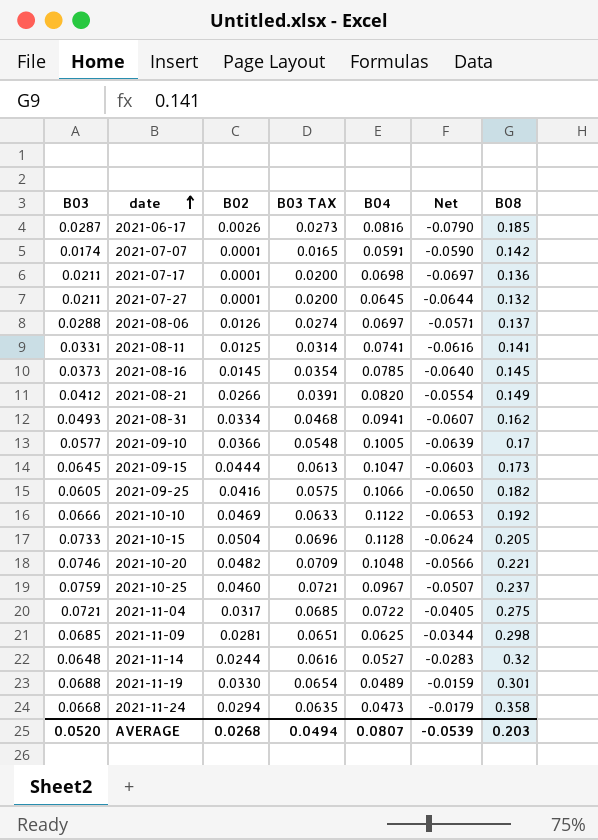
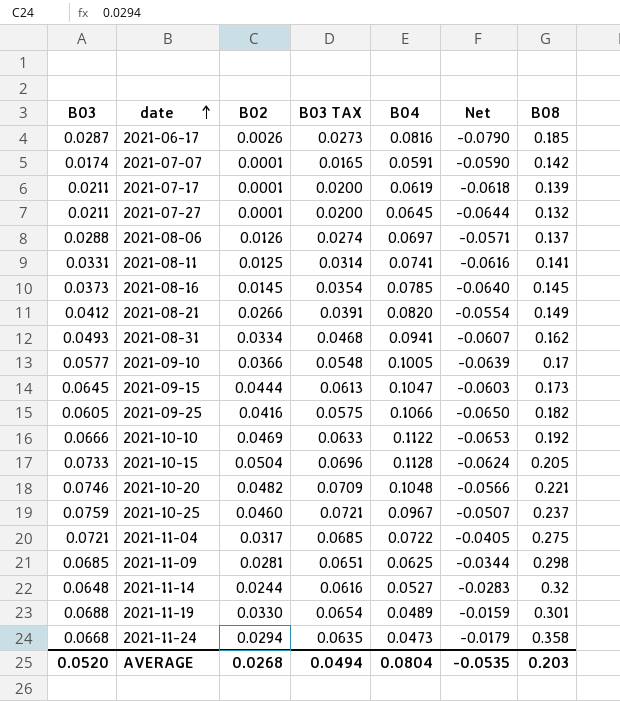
2021-07-17 | B04: 0.0698 -> 0.0619
2021-07-17 | Net: -0.0697 -> -0.0618
2021-07-17 | B08: 0.136 -> 0.139
AVERAGE | B04: 0.0807 -> 0.0804
AVERAGE | Net: -0.0539 -> -0.0535

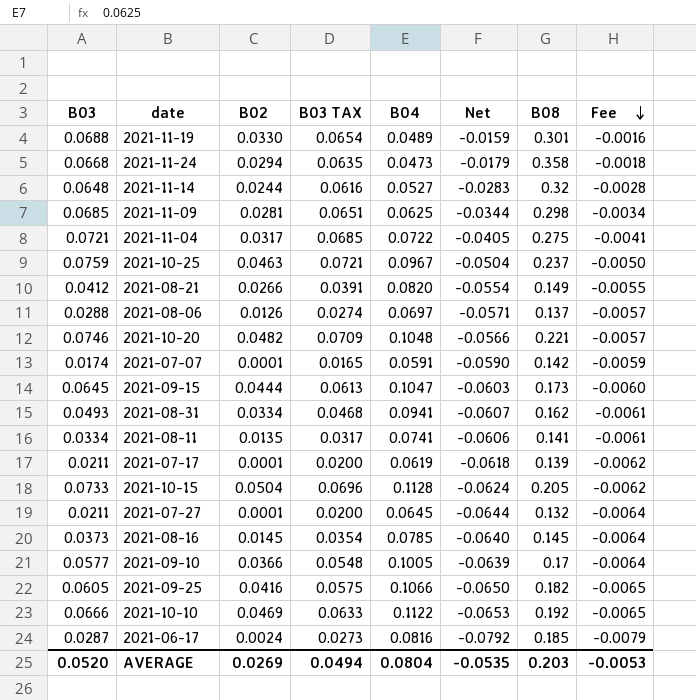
row order: date ascending -> Fee descending
column Fee | formula: none -> [Net] * 0.1
2021-10-25 | B02: 0.0460 -> 0.0463
2021-10-25 | Net: -0.0507 -> -0.0504
2021-08-11 | B03: 0.0331 -> 0.0334
2021-08-11 | B02: 0.0125 -> 0.0135
2021-08-11 | B03 TAX: 0.0314 -> 0.0317
2021-08-11 | Net: -0.0616 -> -0.0606
2021-06-17 | B02: 0.0026 -> 0.0024
2021-06-17 | Net: -0.0790 -> -0.0792
AVERAGE | B02: 0.0268 -> 0.0269

